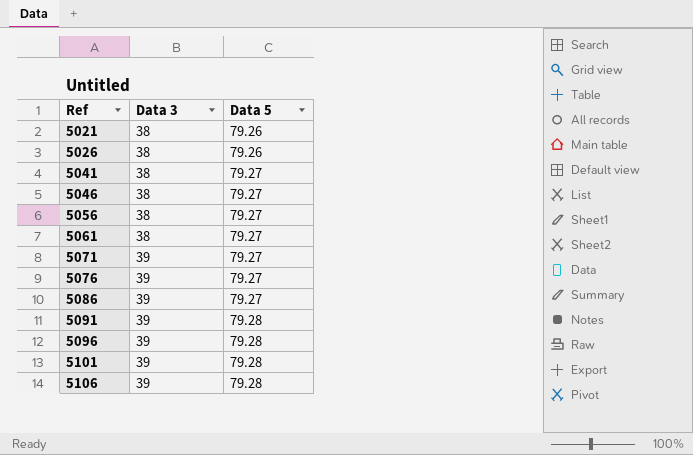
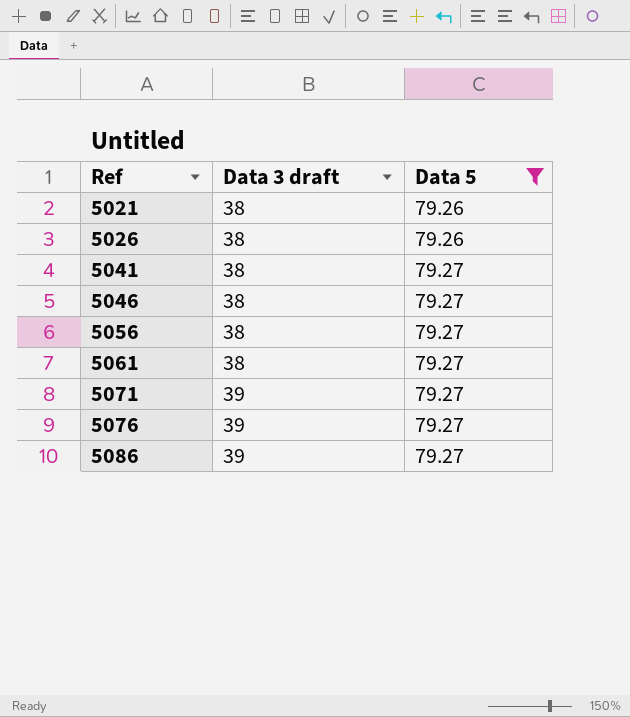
filter: none -> Data 5 != 79.28
column name: Data 3 -> Data 3 draft

